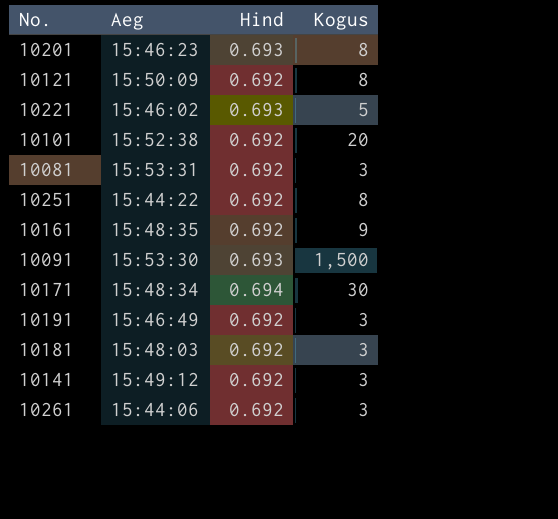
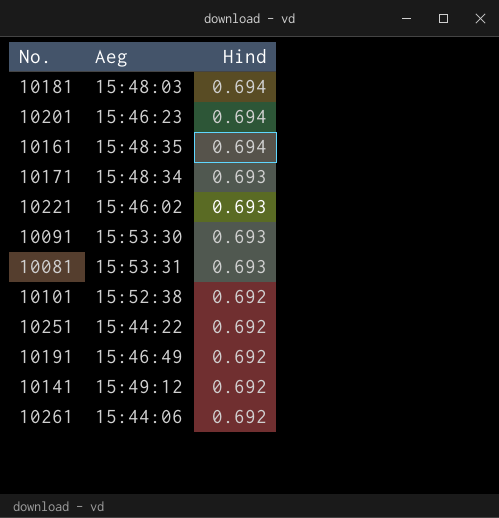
row order: none -> Hind descending
column Kogus | position: 4 -> none
row 10121: 15:50:09 | 0.692 | 8 -> none
10181 | Hind: 0.692 -> 0.694
10201 | Hind: 0.693 -> 0.694
10161 | Hind: 0.692 -> 0.694
10171 | Hind: 0.694 -> 0.693
10081 | Hind: 0.692 -> 0.693

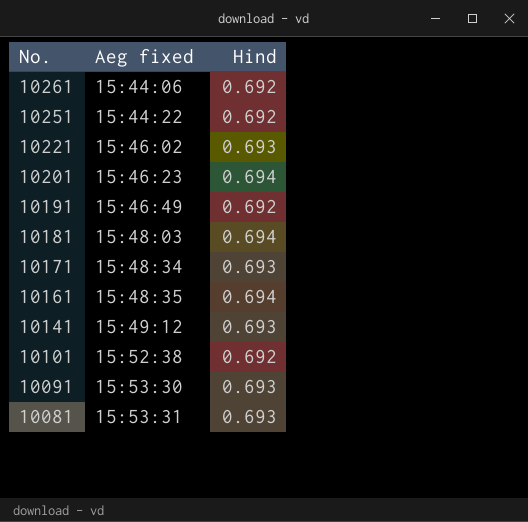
row order: Hind descending -> No. descending
column name: Aeg -> Aeg fixed
10141 | Hind: 0.692 -> 0.693

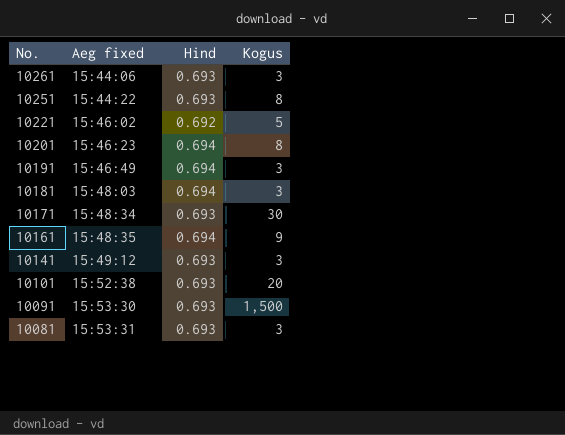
column Kogus | position: none -> 4
10261 | Hind: 0.692 -> 0.693
10251 | Hind: 0.692 -> 0.693
10221 | Hind: 0.693 -> 0.692
10191 | Hind: 0.692 -> 0.694
10101 | Hind: 0.692 -> 0.693

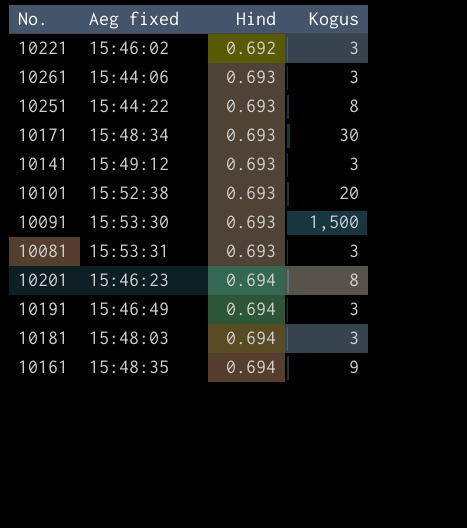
row order: No. descending -> Hind ascending
10221 | Kogus: 5 -> 3

